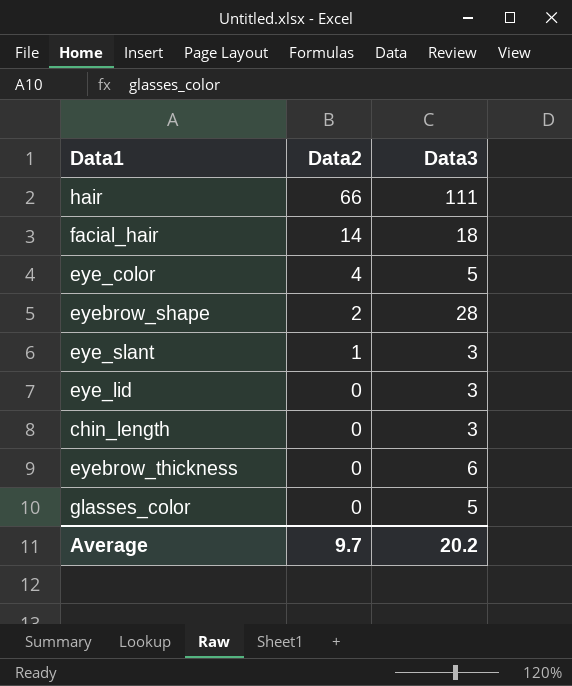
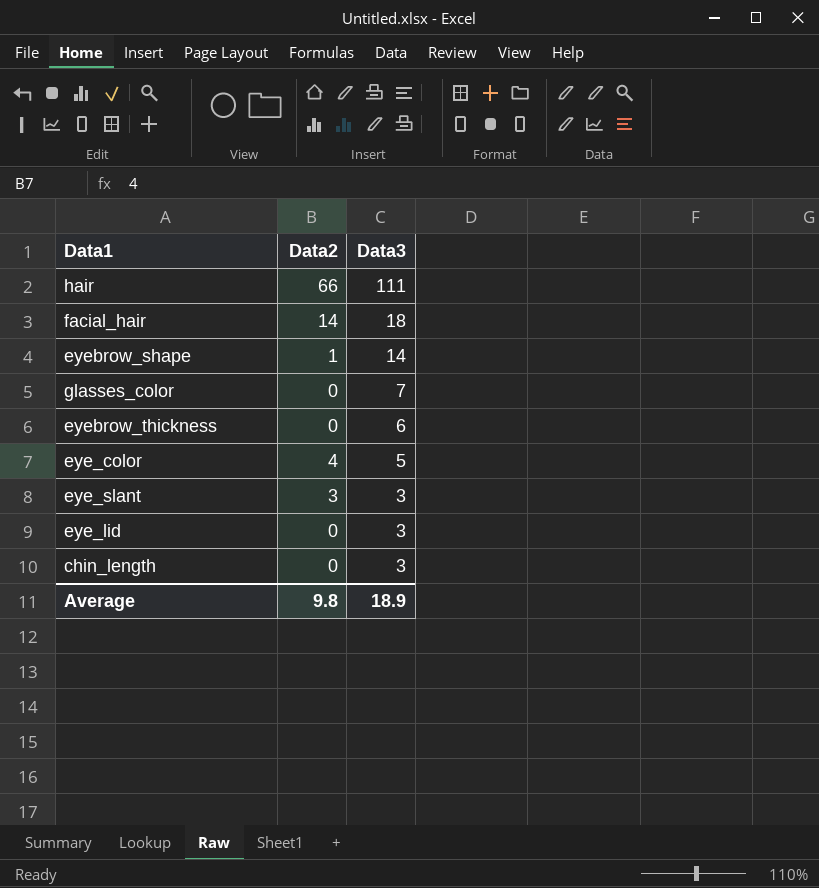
row order: Data2 descending -> Data3 descending
eyebrow_shape | Data2: 2 -> 1
eyebrow_shape | Data3: 28 -> 14
glasses_color | Data3: 5 -> 7
eye_slant | Data2: 1 -> 3
Average | Data2: 9.7 -> 9.8
Average | Data3: 20.2 -> 18.9

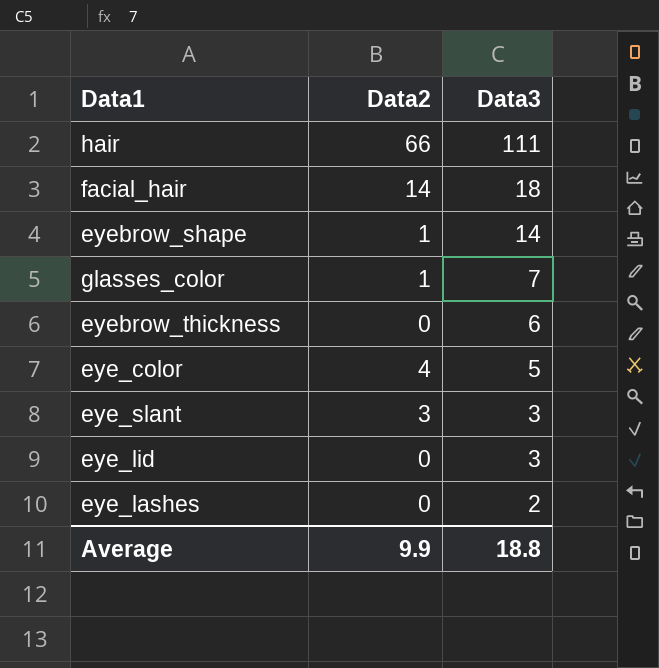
row chin_length: 0 | 3 -> none
glasses_color | Data2: 0 -> 1
row eye_lashes: none -> 0 | 2
Average | Data2: 9.8 -> 9.9
Average | Data3: 18.9 -> 18.8

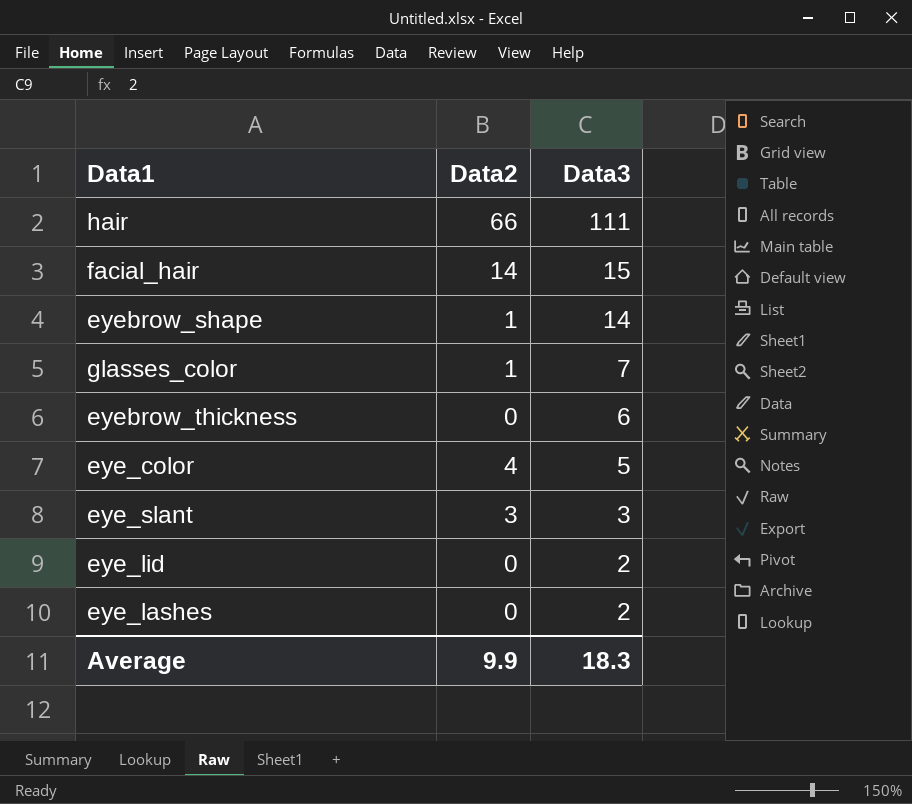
facial_hair | Data3: 18 -> 15
eye_lid | Data3: 3 -> 2
Average | Data3: 18.8 -> 18.3

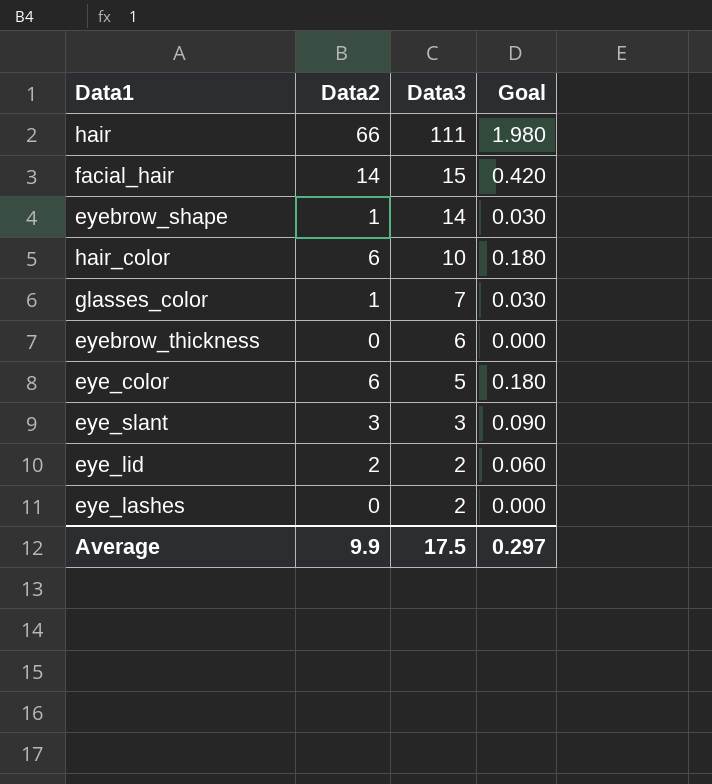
column Goal | formula: none -> [Data2] * 0.03
row hair_color: none -> 6 | 10 | 0.180
eye_color | Data2: 4 -> 6
eye_lid | Data2: 0 -> 2
Average | Data3: 18.3 -> 17.5

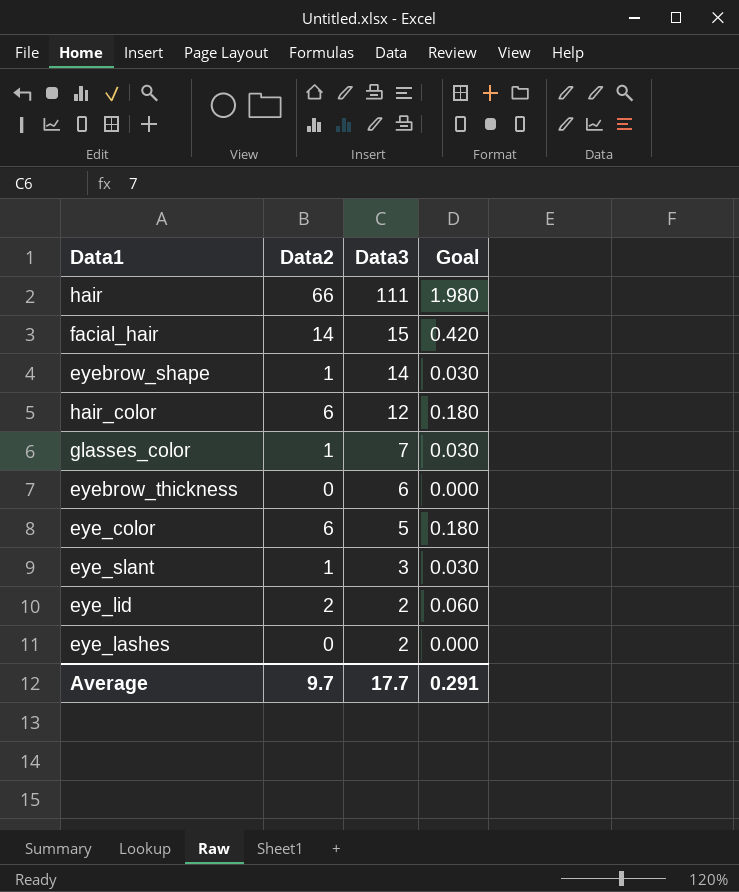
hair_color | Data3: 10 -> 12
eye_slant | Data2: 3 -> 1
eye_slant | Goal: 0.090 -> 0.030
Average | Data2: 9.9 -> 9.7
Average | Data3: 17.5 -> 17.7
Average | Goal: 0.297 -> 0.291

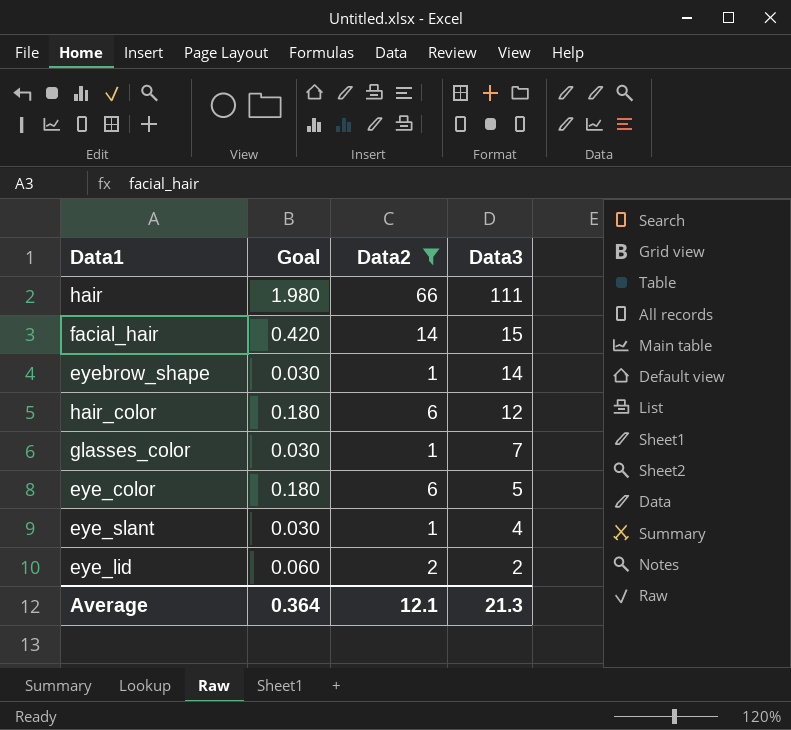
filter: none -> Data2 != 0
column Goal | position: 4 -> 2
eye_slant | Data3: 3 -> 4
Average | Goal: 0.291 -> 0.364
Average | Data2: 9.7 -> 12.1
Average | Data3: 17.7 -> 21.3

